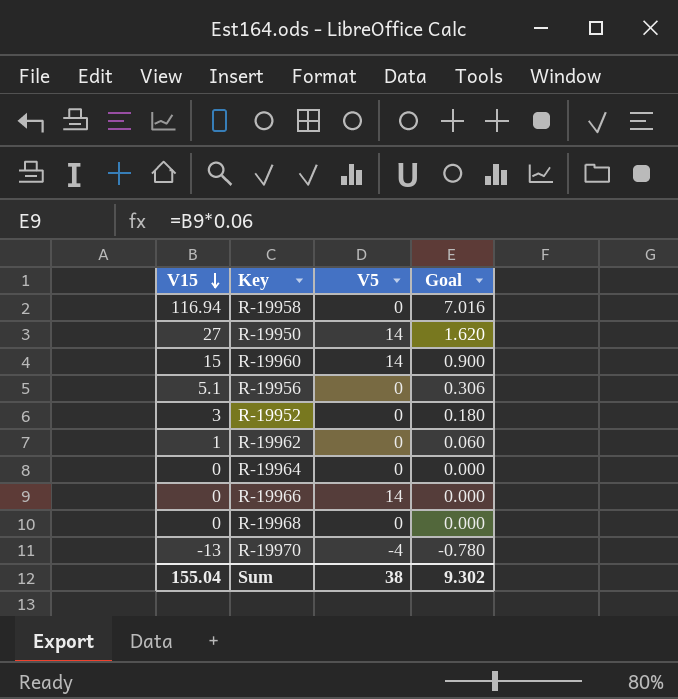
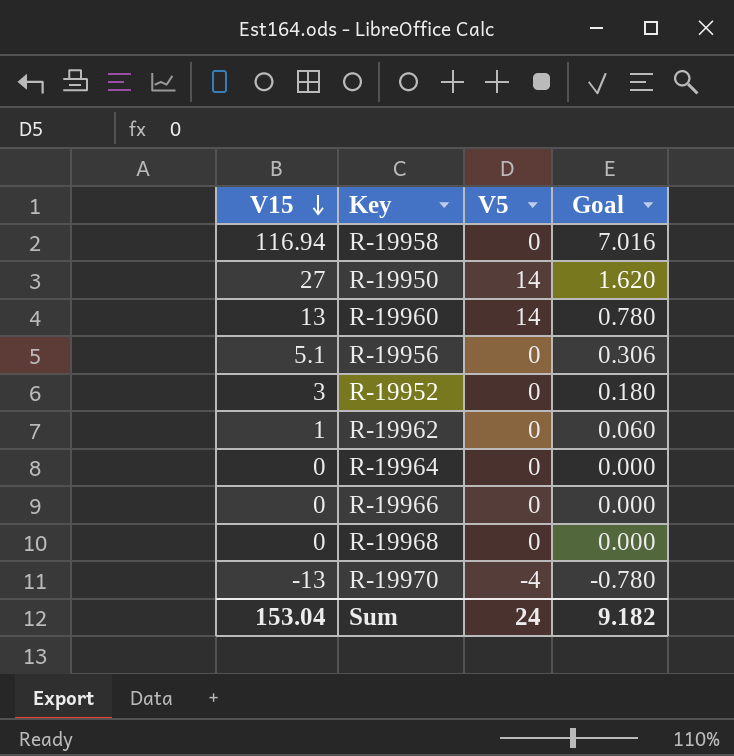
R-19960 | V15: 15 -> 13
R-19960 | Goal: 0.900 -> 0.780
R-19966 | V5: 14 -> 0
Sum | V15: 155.04 -> 153.04
Sum | V5: 38 -> 24
Sum | Goal: 9.302 -> 9.182

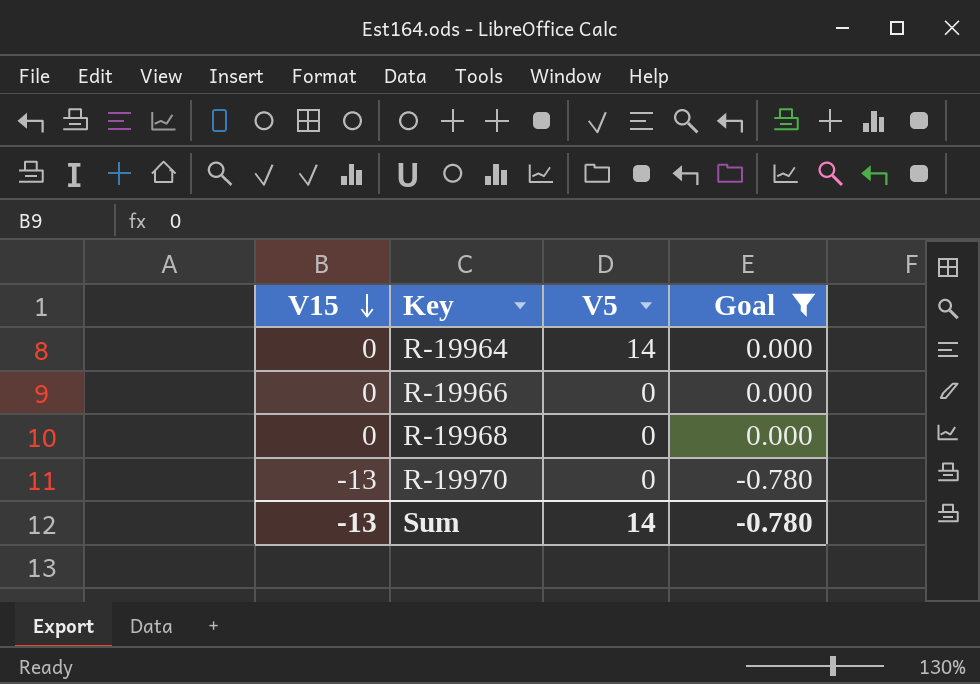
filter: none -> Goal <= 0.000
R-19964 | V5: 0 -> 14
R-19970 | V5: -4 -> 0
Sum | V15: 153.04 -> -13
Sum | V5: 24 -> 14
Sum | Goal: 9.182 -> -0.780

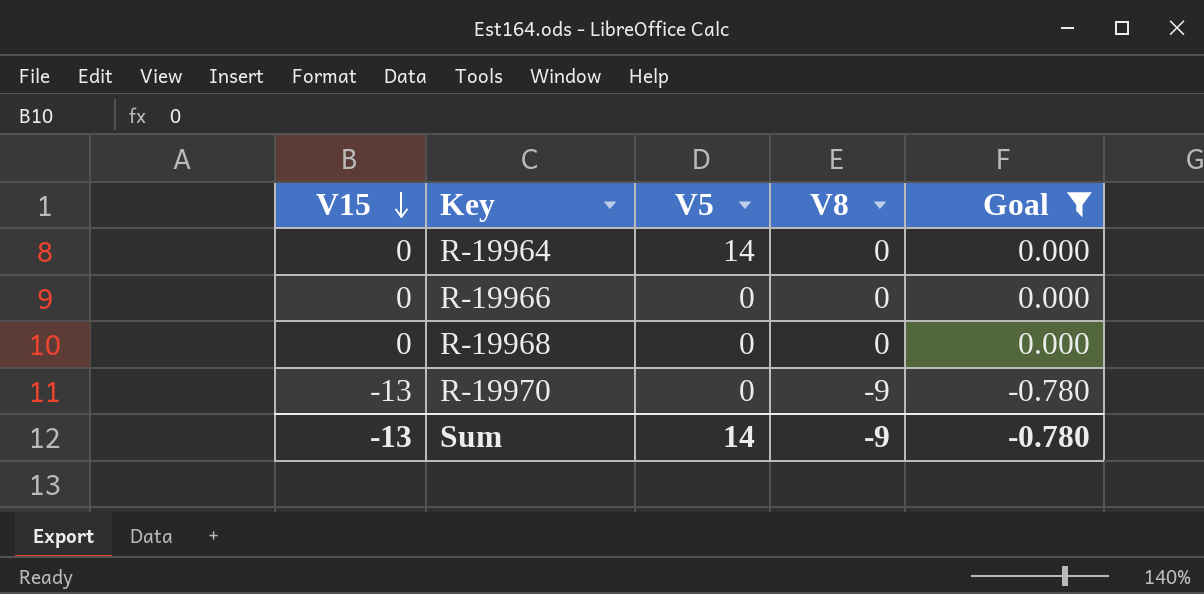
column V8 | position: none -> 4

